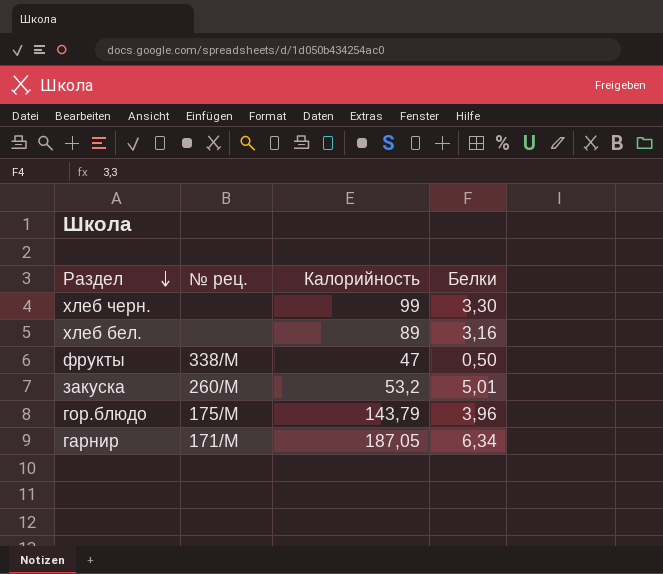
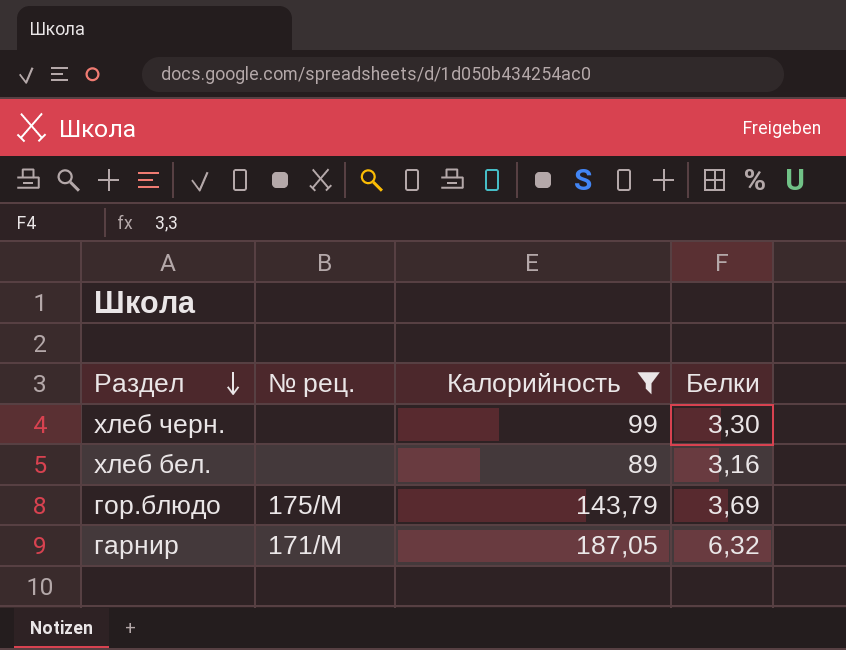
filter: none -> Калорийность >= 89
гор.блюдо | Белки: 3,96 -> 3,69
гарнир | Белки: 6,34 -> 6,32

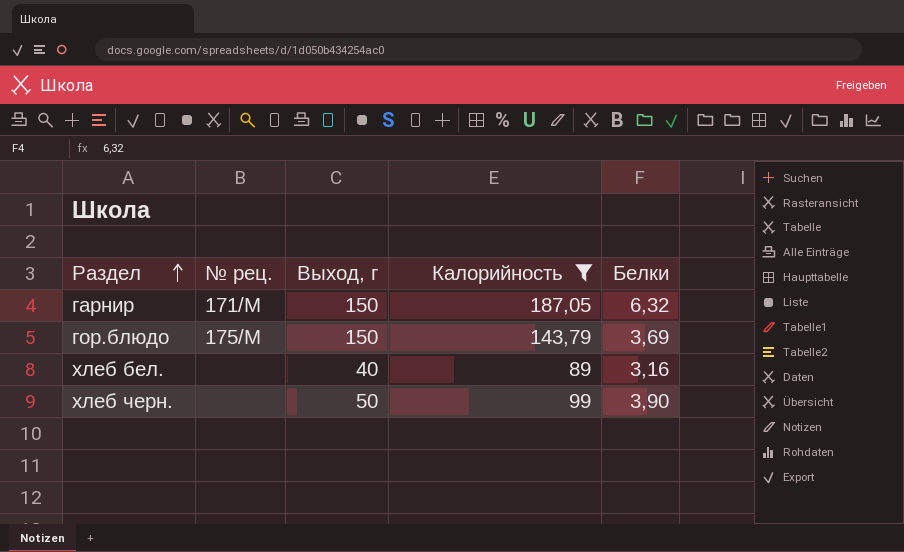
row order: Раздел descending -> Раздел ascending
column Выход, г | position: none -> 3
хлеб черн. | Белки: 3,30 -> 3,90

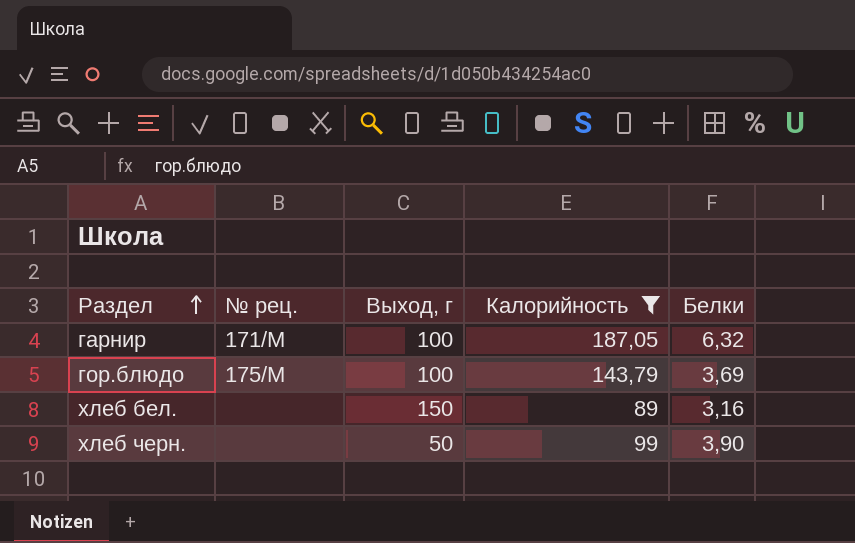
гарнир | Выход, г: 150 -> 100
гор.блюдо | Выход, г: 150 -> 100
хлеб бел. | Выход, г: 40 -> 150

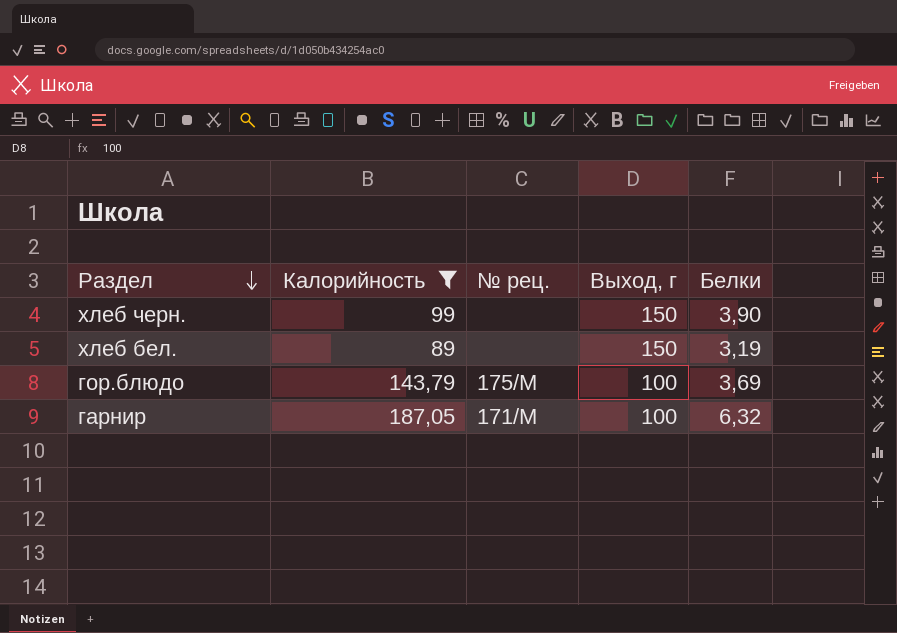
row order: Раздел ascending -> Раздел descending
column Калорийность | position: 4 -> 2
хлеб черн. | Выход, г: 50 -> 150
хлеб бел. | Белки: 3,16 -> 3,19

